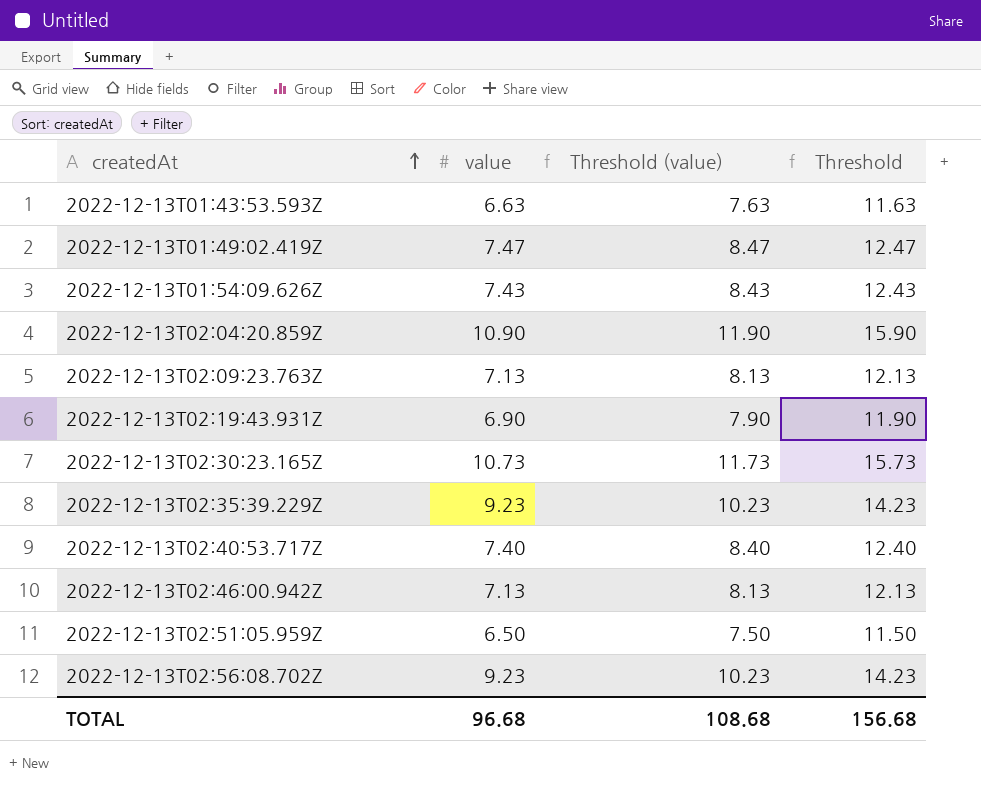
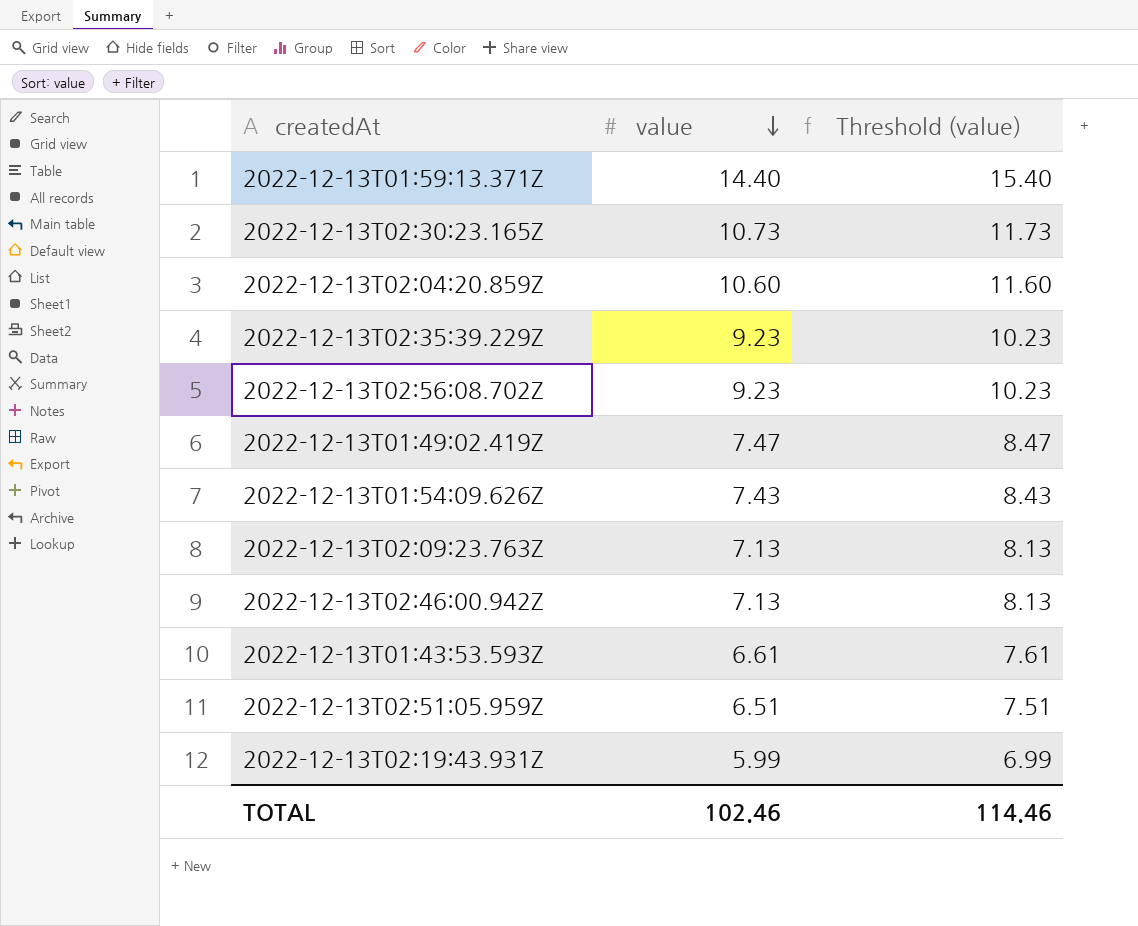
row order: createdAt ascending -> value descending
column Threshold | formula: [value] + 5 -> none
row 2022-12-13T02:40:53.717Z: 7.40 | 8.40 | 12.40 -> none
row 2022-12-13T01:59:13.371Z: none -> 14.40 | 15.40
2022-12-13T02:04:20.859Z | value: 10.90 -> 10.60
2022-12-13T02:04:20.859Z | Threshold (value): 11.90 -> 11.60
2022-12-13T01:43:53.593Z | value: 6.63 -> 6.61
2022-12-13T01:43:53.593Z | Threshold (value): 7.63 -> 7.61
2022-12-13T02:51:05.959Z | value: 6.50 -> 6.51
2022-12-13T02:51:05.959Z | Threshold (value): 7.50 -> 7.51
2022-12-13T02:19:43.931Z | value: 6.90 -> 5.99
2022-12-13T02:19:43.931Z | Threshold (value): 7.90 -> 6.99
TOTAL | value: 96.68 -> 102.46
TOTAL | Threshold (value): 108.68 -> 114.46

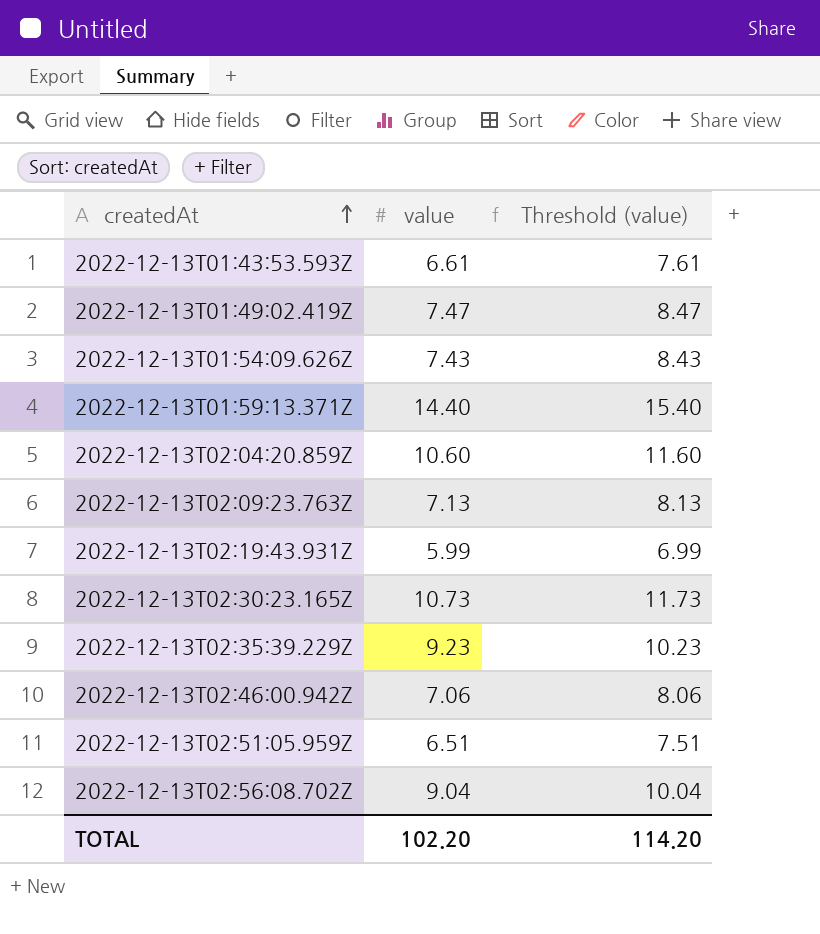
row order: value descending -> createdAt ascending
2022-12-13T02:46:00.942Z | value: 7.13 -> 7.06
2022-12-13T02:46:00.942Z | Threshold (value): 8.13 -> 8.06
2022-12-13T02:56:08.702Z | value: 9.23 -> 9.04
2022-12-13T02:56:08.702Z | Threshold (value): 10.23 -> 10.04
TOTAL | value: 102.46 -> 102.20
TOTAL | Threshold (value): 114.46 -> 114.20

